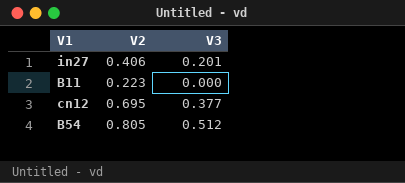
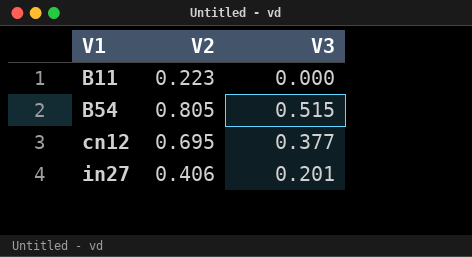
row order: none -> V1 ascending
B54 | V3: 0.512 -> 0.515

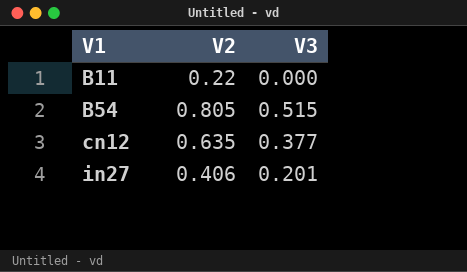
B11 | V2: 0.223 -> 0.22
cn12 | V2: 0.695 -> 0.635

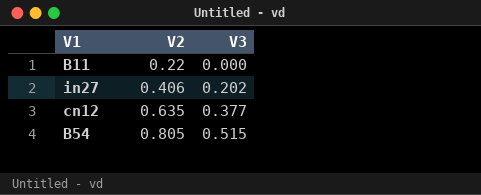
row order: V1 ascending -> V2 ascending
in27 | V3: 0.201 -> 0.202

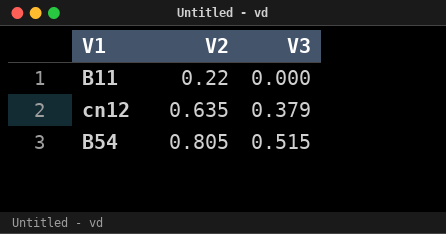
row in27: 0.406 | 0.202 -> none
cn12 | V3: 0.377 -> 0.379

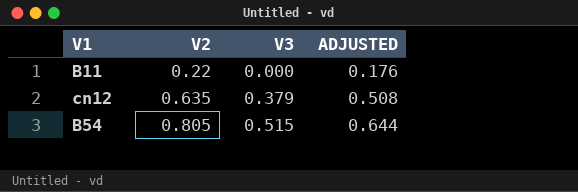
column ADJUSTED | formula: none -> [V2] * 0.8

